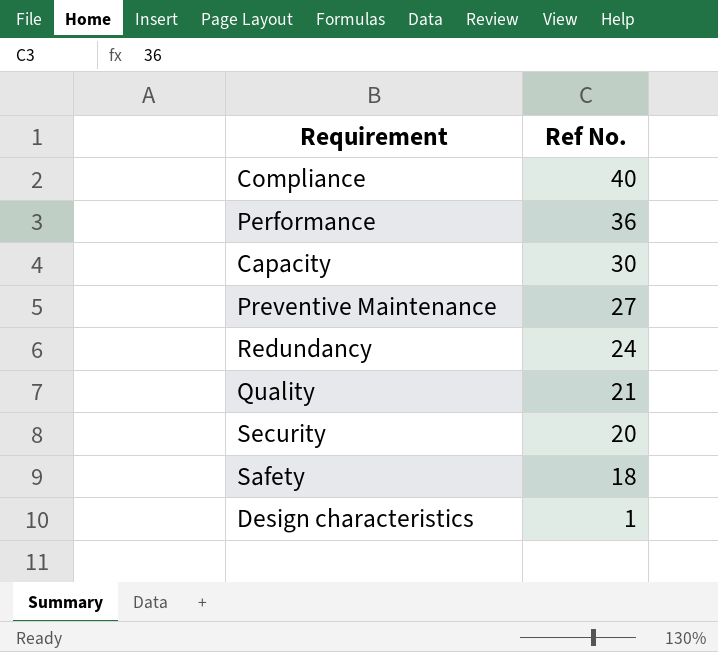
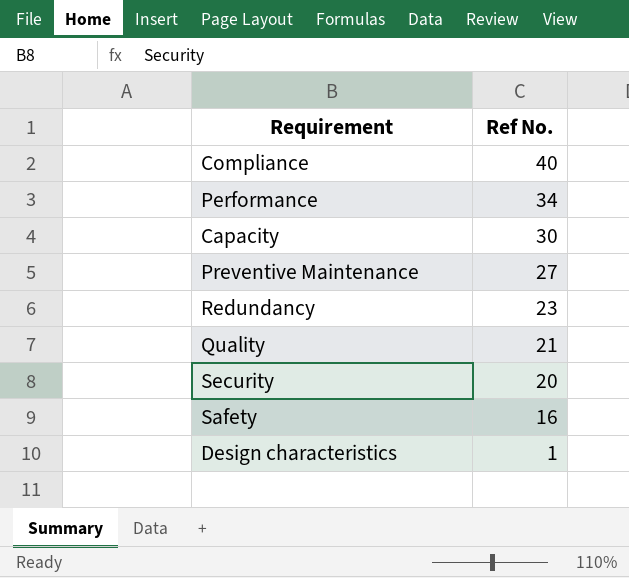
Performance | Ref No.: 36 -> 34
Redundancy | Ref No.: 24 -> 23
Safety | Ref No.: 18 -> 16

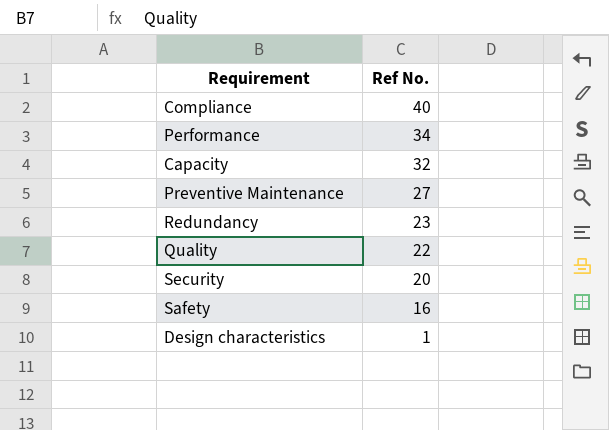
Capacity | Ref No.: 30 -> 32
Quality | Ref No.: 21 -> 22

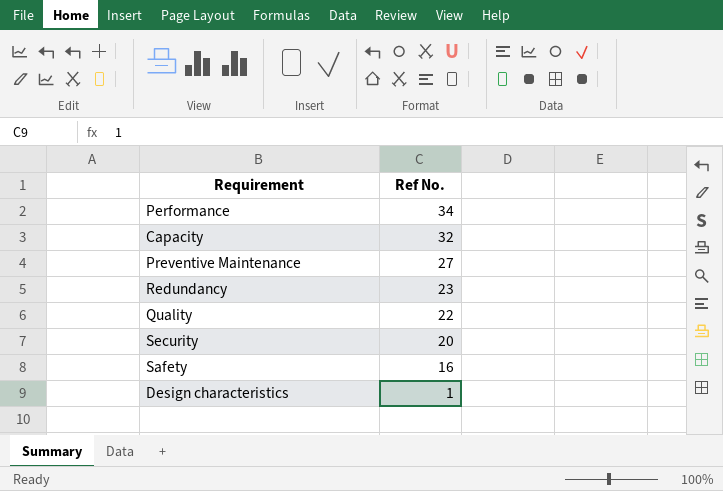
row Compliance: 40 -> none

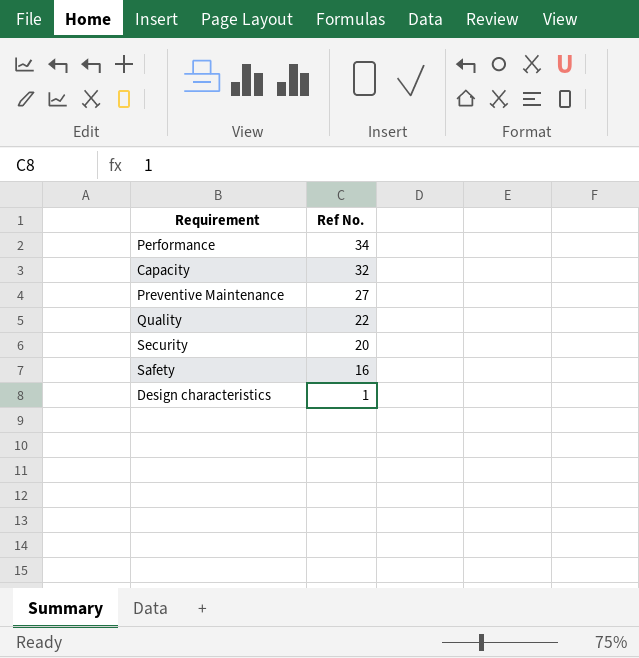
row Redundancy: 23 -> none

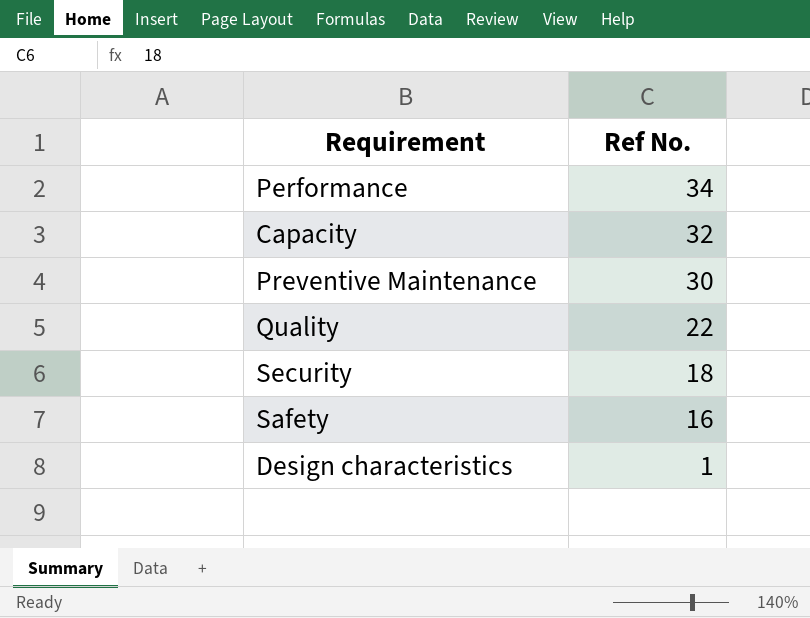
Preventive Maintenance | Ref No.: 27 -> 30
Security | Ref No.: 20 -> 18

